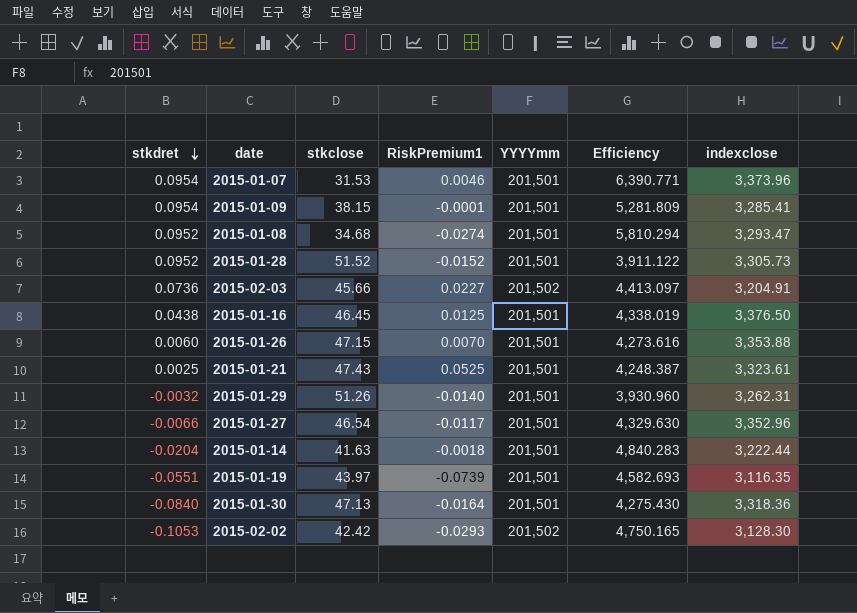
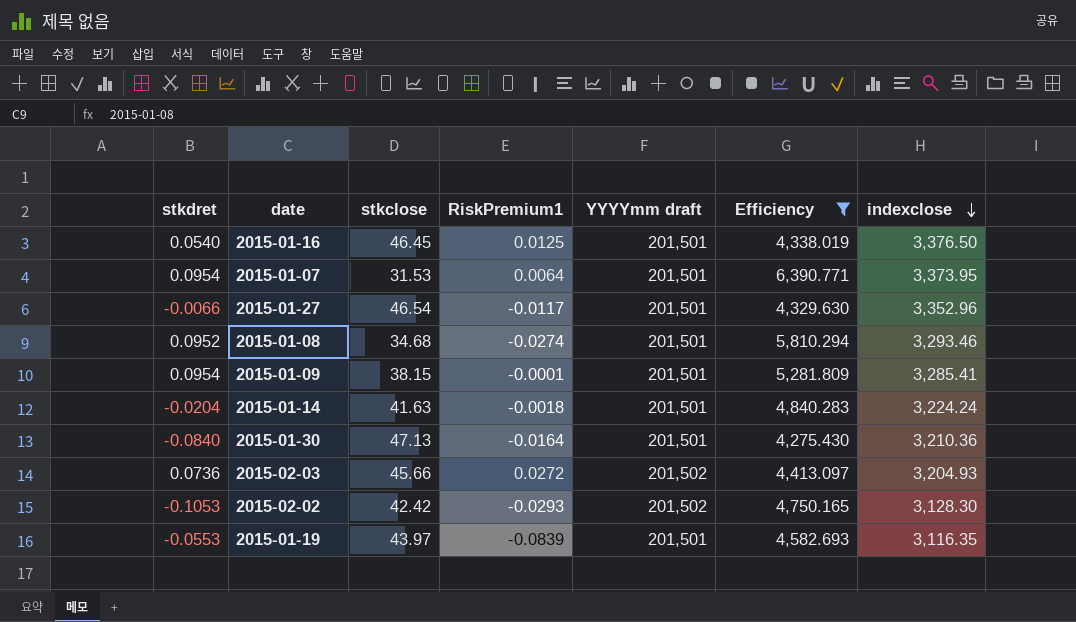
filter: none -> Efficiency >= 4,275.430
row order: stkdret descending -> indexclose descending
column name: YYYYmm -> YYYYmm draft
2015-01-16 | stkdret: 0.0438 -> 0.0540
2015-01-07 | RiskPremium1: 0.0046 -> 0.0064
2015-01-07 | indexclose: 3,373.96 -> 3,373.95
2015-01-08 | indexclose: 3,293.47 -> 3,293.46
2015-01-14 | indexclose: 3,222.44 -> 3,224.24
2015-01-30 | indexclose: 3,318.36 -> 3,210.36
2015-02-03 | RiskPremium1: 0.0227 -> 0.0272
2015-02-03 | indexclose: 3,204.91 -> 3,204.93
2015-01-19 | stkdret: -0.0551 -> -0.0553
2015-01-19 | RiskPremium1: -0.0739 -> -0.0839

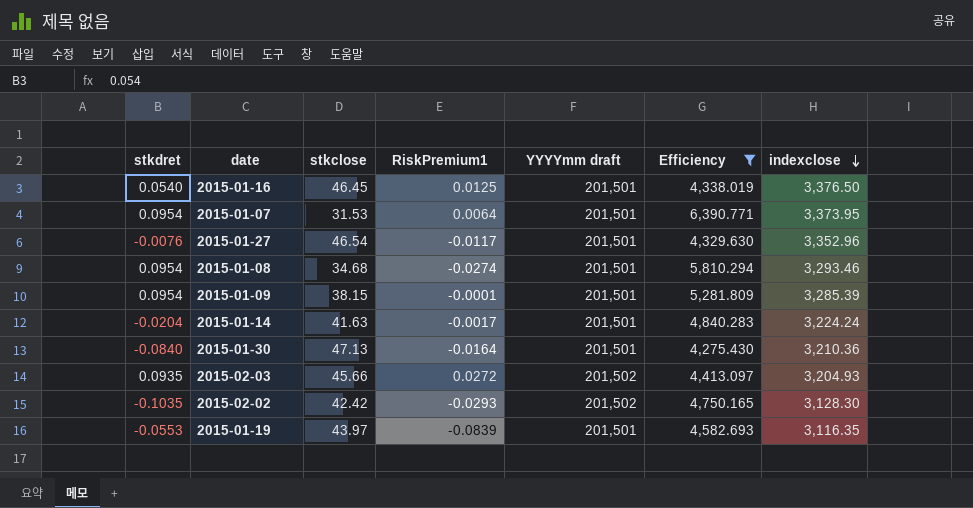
2015-01-27 | stkdret: -0.0066 -> -0.0076
2015-01-08 | stkdret: 0.0952 -> 0.0954
2015-01-09 | indexclose: 3,285.41 -> 3,285.39
2015-01-14 | RiskPremium1: -0.0018 -> -0.0017
2015-02-03 | stkdret: 0.0736 -> 0.0935
2015-02-02 | stkdret: -0.1053 -> -0.1035

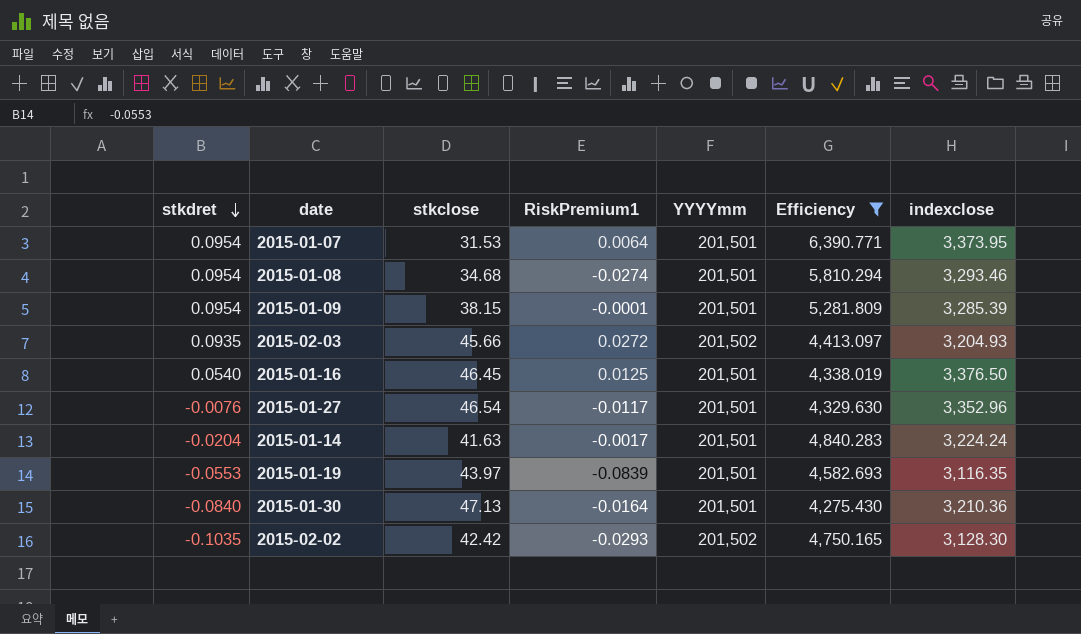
row order: indexclose descending -> stkdret descending
column name: YYYYmm draft -> YYYYmm

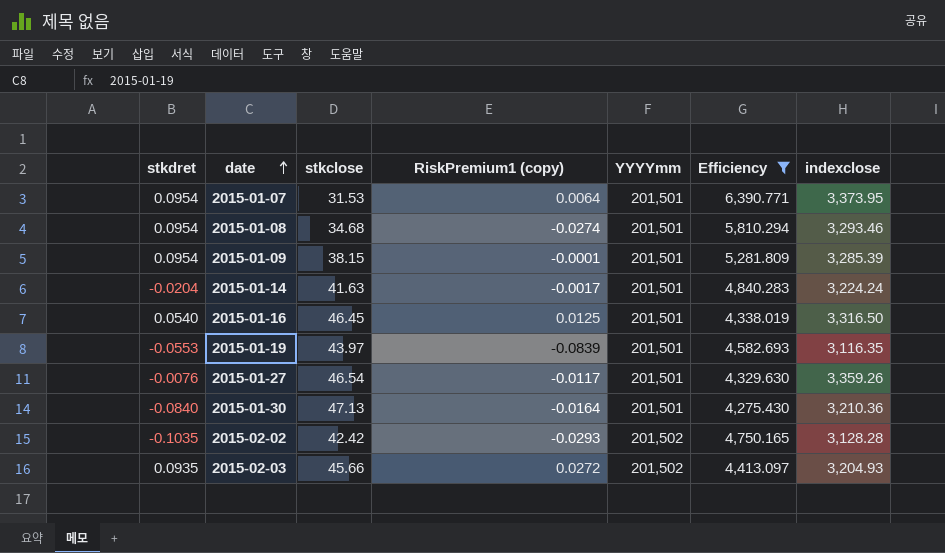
row order: stkdret descending -> date ascending
column name: RiskPremium1 -> RiskPremium1 (copy)
2015-01-16 | indexclose: 3,376.50 -> 3,316.50
2015-01-27 | indexclose: 3,352.96 -> 3,359.26
2015-02-02 | indexclose: 3,128.30 -> 3,128.28

